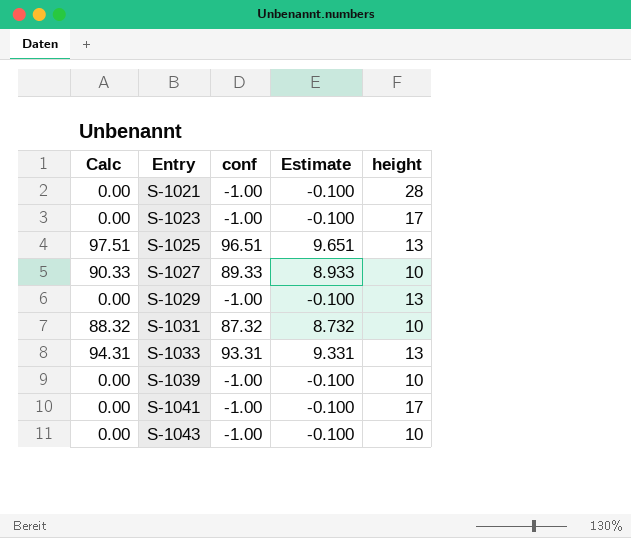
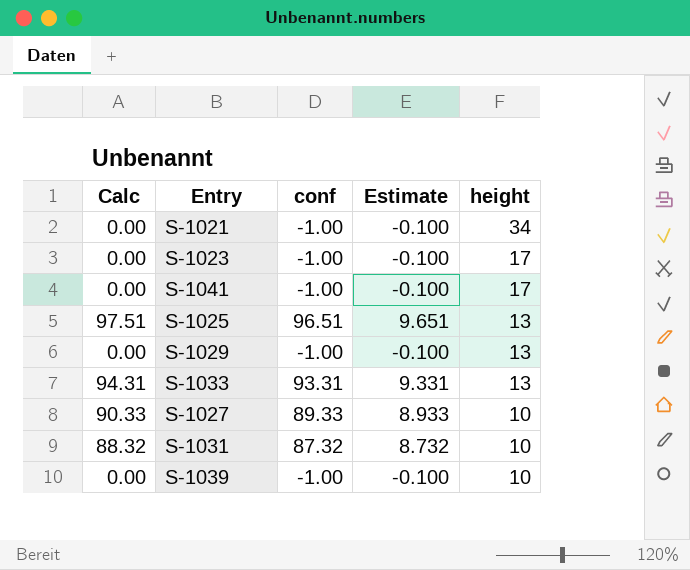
row order: Entry ascending -> height descending
row S-1043: 0.00 | -1.00 | -0.100 | 10 -> none
S-1021 | height: 28 -> 34

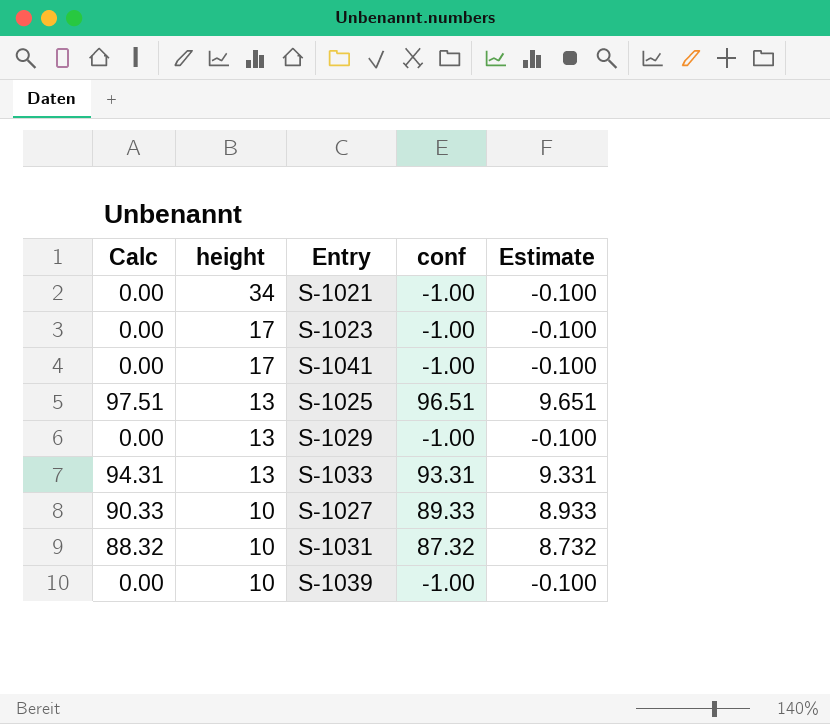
column height | position: 5 -> 2

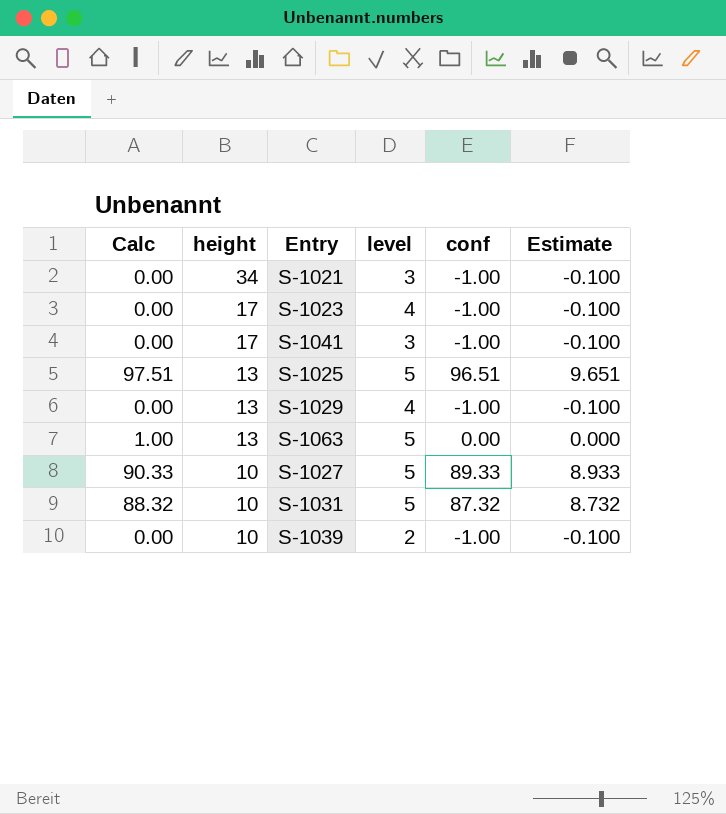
column level | position: none -> 4
row S-1033: 94.31 | 13 | 93.31 | 9.331 -> none
row S-1063: none -> 1.00 | 13 | 5 | 0.00 | 0.000

